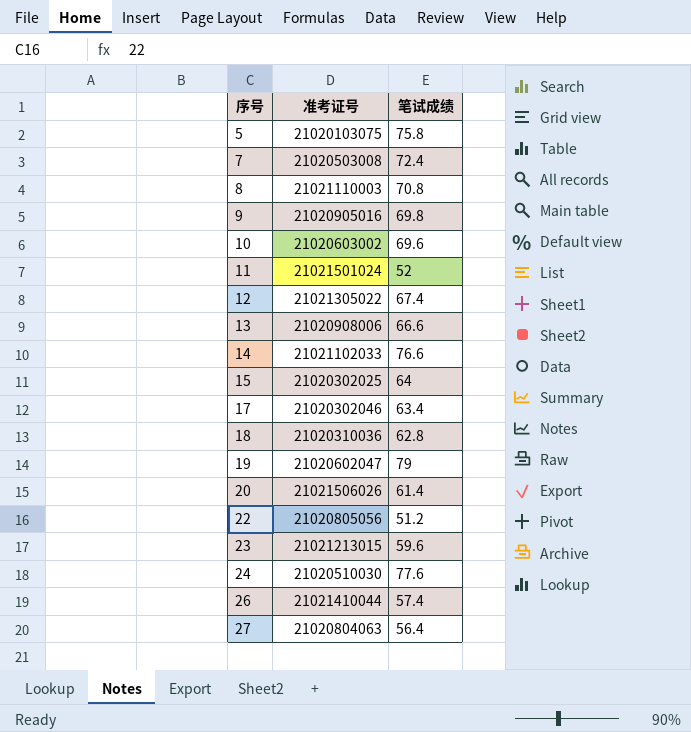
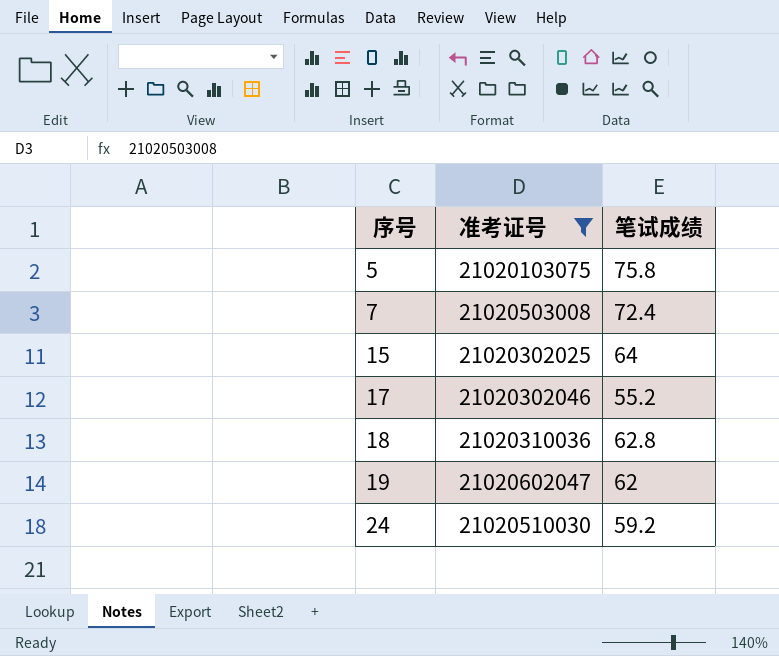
filter: none -> 准考证号 <= 21020602047
17 | 笔试成绩: 63.4 -> 55.2
19 | 笔试成绩: 79 -> 62
24 | 笔试成绩: 77.6 -> 59.2

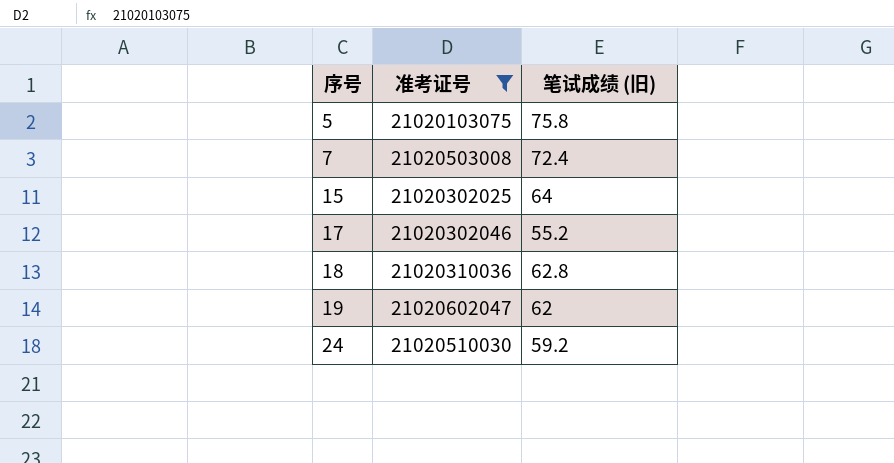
column name: 笔试成绩 -> 笔试成绩 (旧)

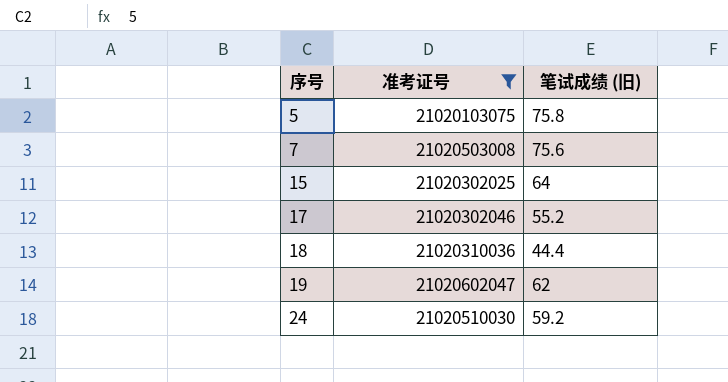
7 | 笔试成绩 (旧): 72.4 -> 75.6
18 | 笔试成绩 (旧): 62.8 -> 44.4

